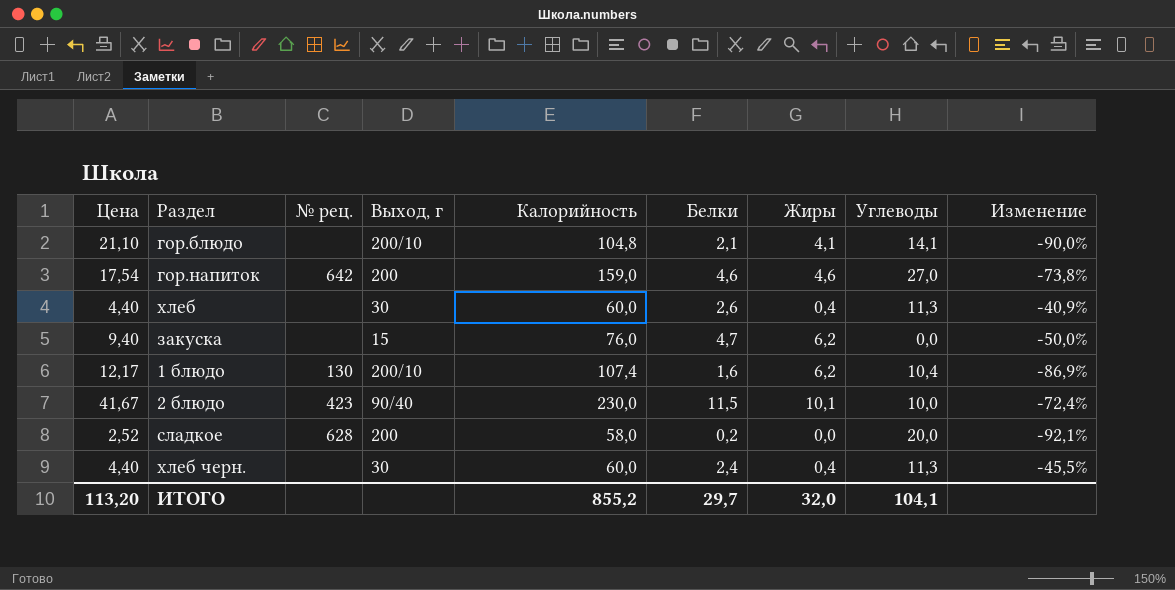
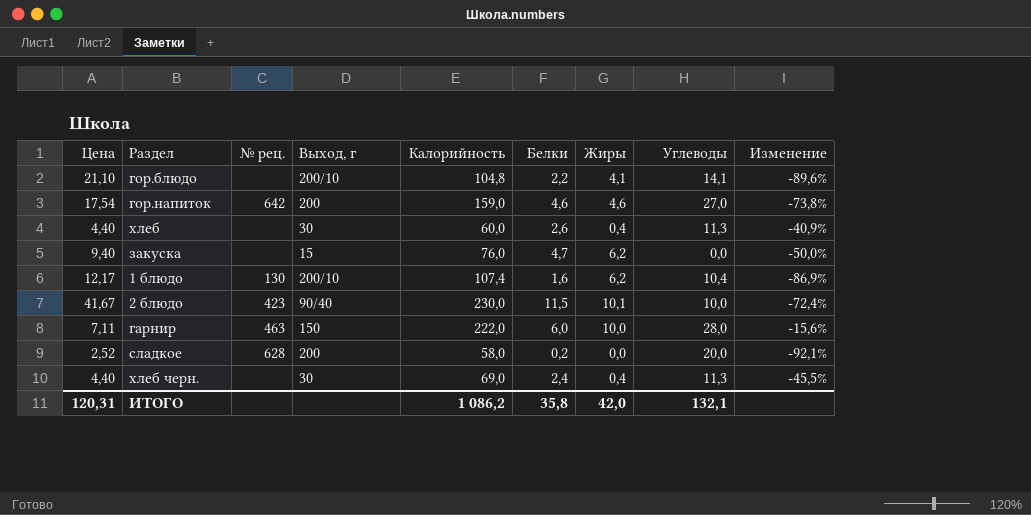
гор.блюдо | Белки: 2,1 -> 2,2
гор.блюдо | Изменение: -90,0% -> -89,6%
row гарнир: none -> 7,11 | 463 | 150 | 222,0 | 6,0 | 10,0 | 28,0 | -15,6%
хлеб черн. | Калорийность: 60,0 -> 69,0
ИТОГО | Цена: 113,20 -> 120,31
ИТОГО | Калорийность: 855,2 -> 1 086,2
ИТОГО | Белки: 29,7 -> 35,8
ИТОГО | Жиры: 32,0 -> 42,0
ИТОГО | Углеводы: 104,1 -> 132,1

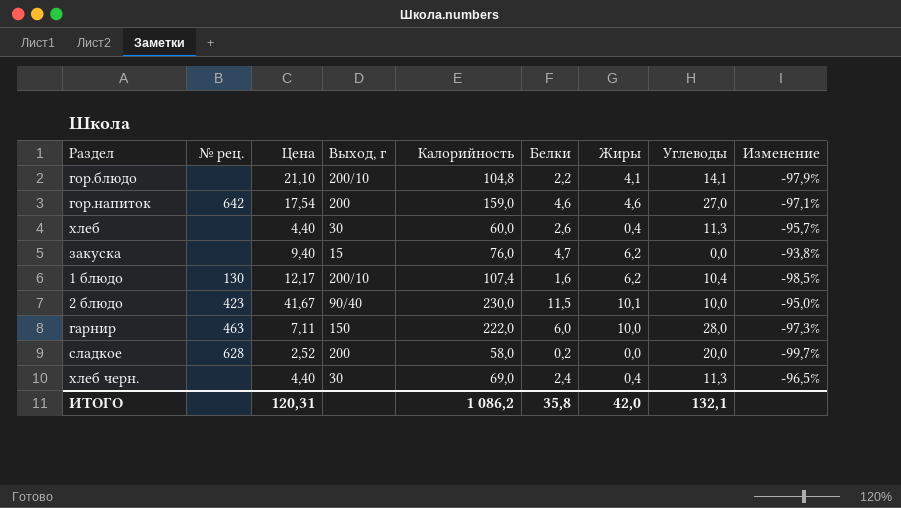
column Цена | position: 1 -> 3
column Изменение | formula: ([Белки] - [Цена]) / [Цена] -> ([Белки] - [Калорийность]) / [Калорийность]

